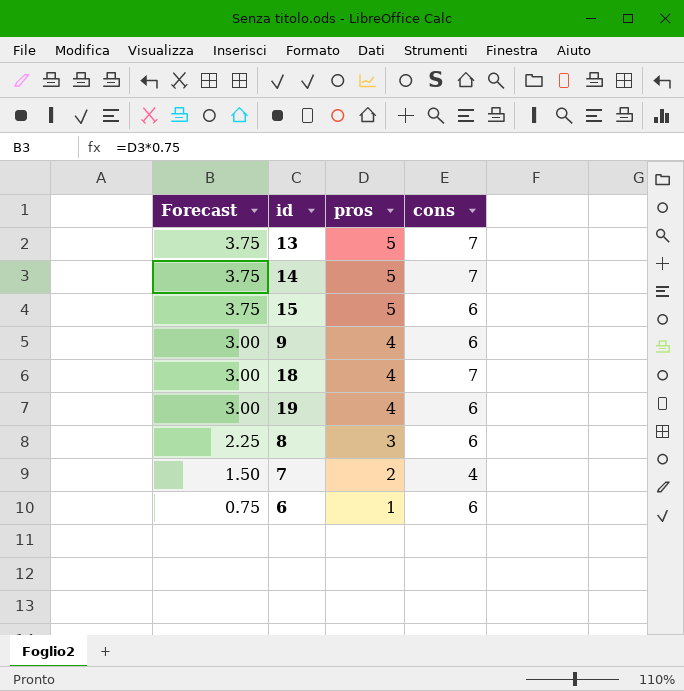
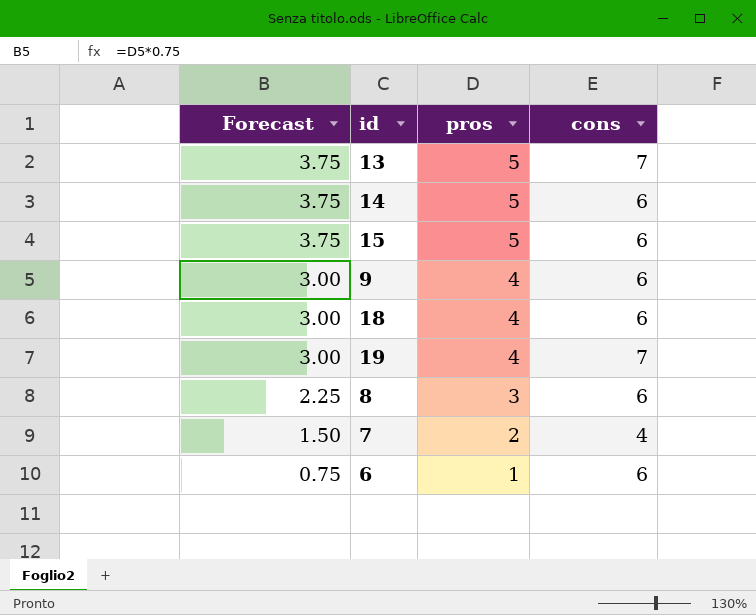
14 | cons: 7 -> 6
18 | cons: 7 -> 6
19 | cons: 6 -> 7

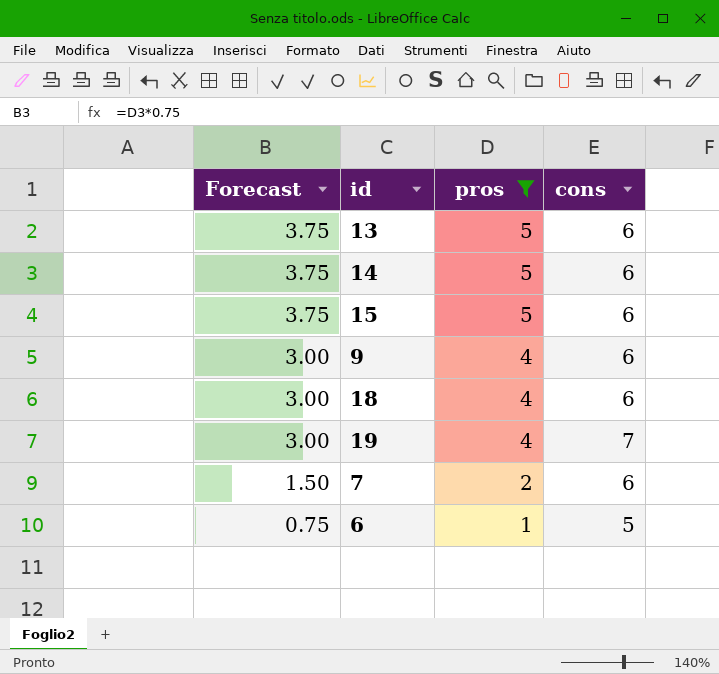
filter: none -> pros != 3
13 | cons: 7 -> 6
7 | cons: 4 -> 6
6 | cons: 6 -> 5

